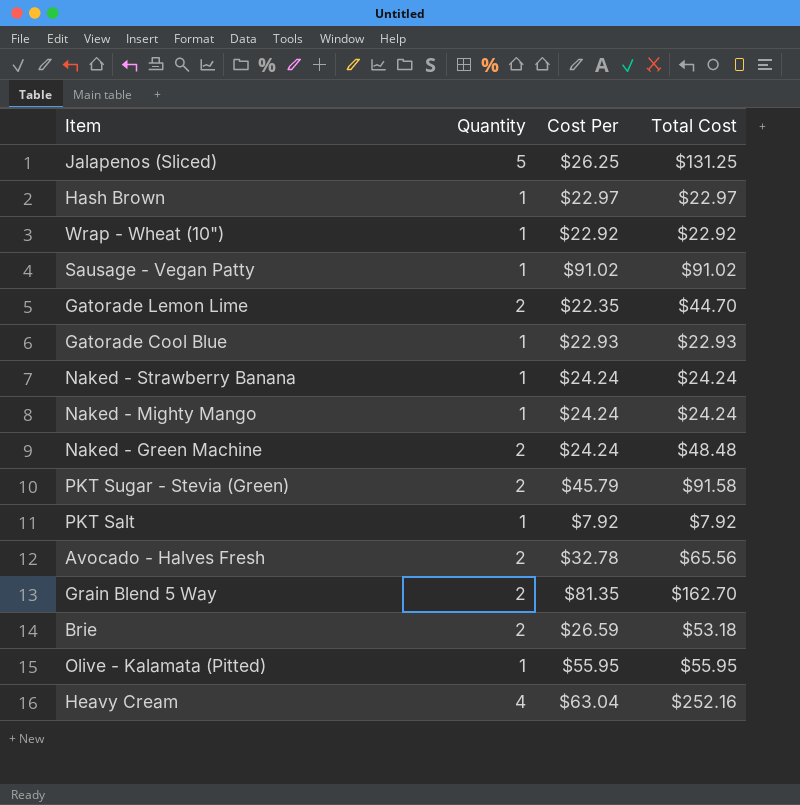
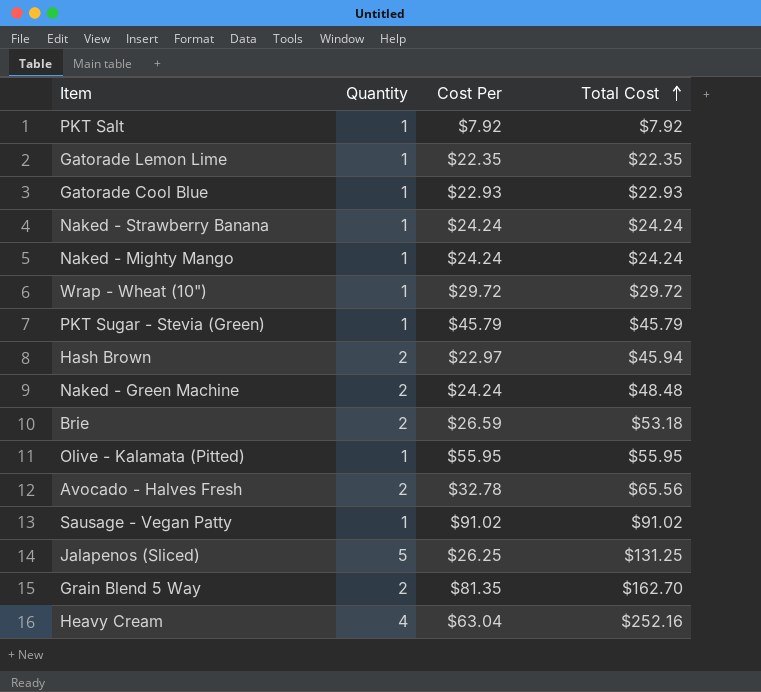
row order: none -> Total Cost ascending
Gatorade Lemon Lime | Quantity: 2 -> 1
Gatorade Lemon Lime | Total Cost: $44.70 -> $22.35
Wrap - Wheat (10") | Cost Per: $22.92 -> $29.72
Wrap - Wheat (10") | Total Cost: $22.92 -> $29.72
PKT Sugar - Stevia (Green) | Quantity: 2 -> 1
PKT Sugar - Stevia (Green) | Total Cost: $91.58 -> $45.79
Hash Brown | Quantity: 1 -> 2
Hash Brown | Total Cost: $22.97 -> $45.94

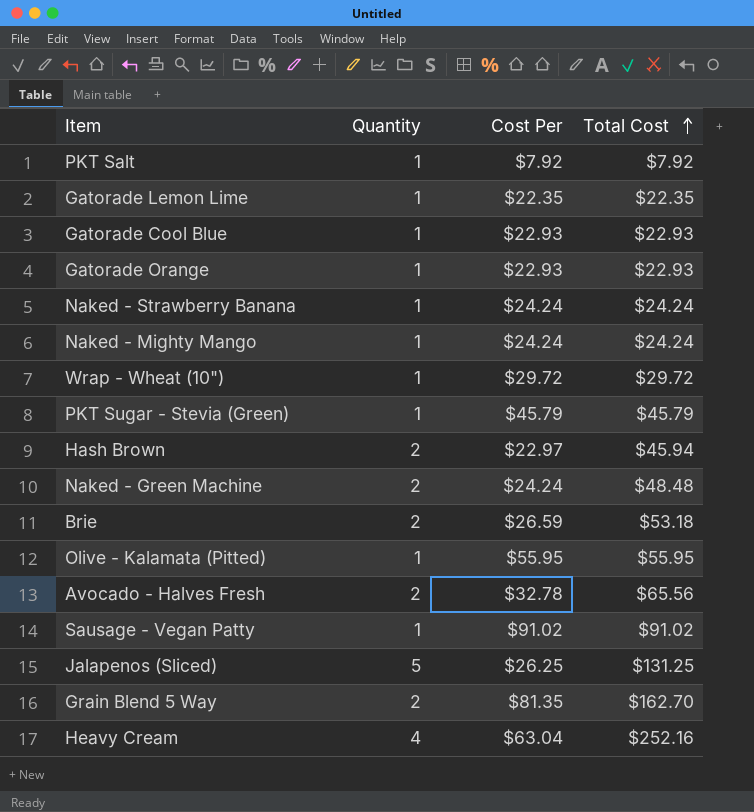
row Gatorade Orange: none -> 1 | $22.93 | $22.93

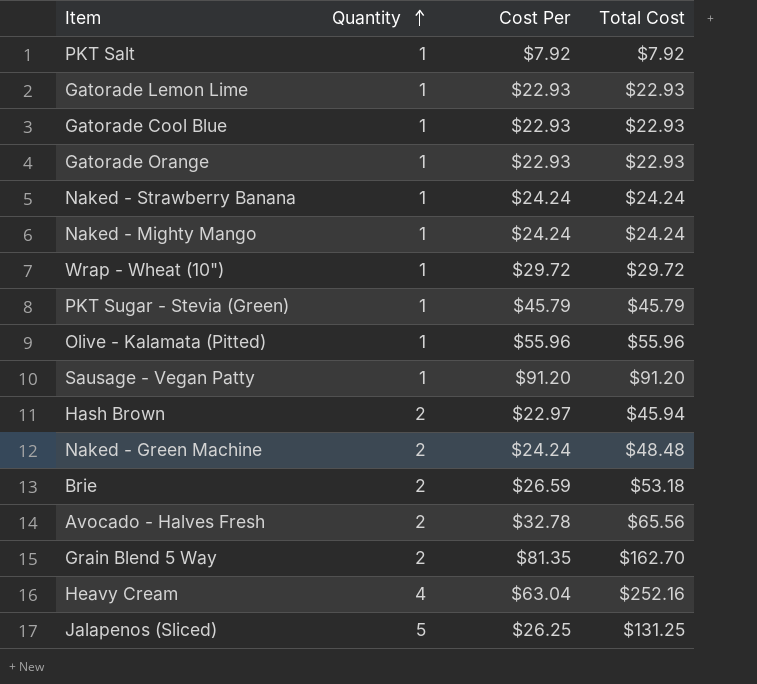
row order: Total Cost ascending -> Quantity ascending
Gatorade Lemon Lime | Cost Per: $22.35 -> $22.93
Gatorade Lemon Lime | Total Cost: $22.35 -> $22.93
Olive - Kalamata (Pitted) | Cost Per: $55.95 -> $55.96
Olive - Kalamata (Pitted) | Total Cost: $55.95 -> $55.96
Sausage - Vegan Patty | Cost Per: $91.02 -> $91.20
Sausage - Vegan Patty | Total Cost: $91.02 -> $91.20

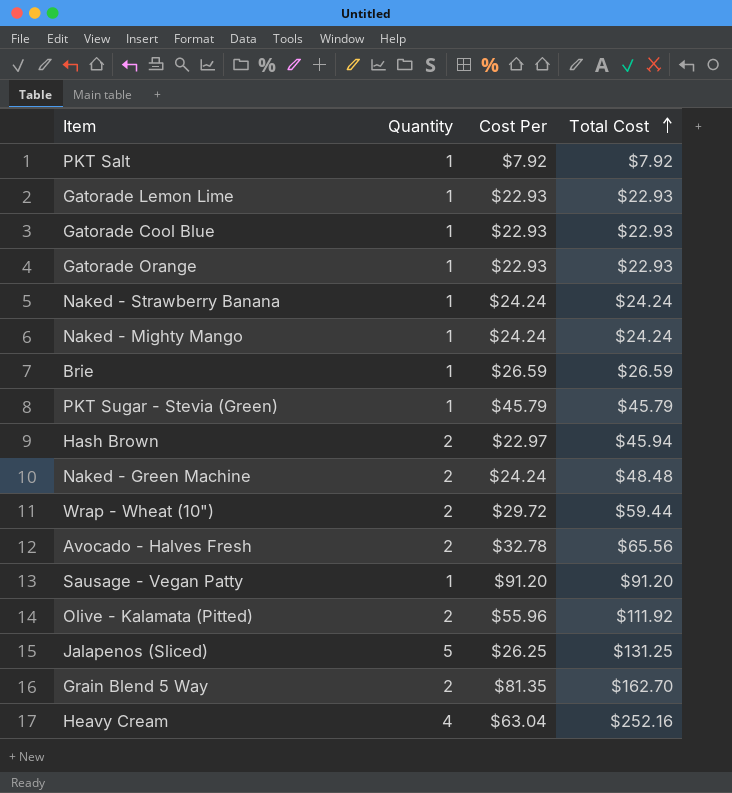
row order: Quantity ascending -> Total Cost ascending
Brie | Quantity: 2 -> 1
Brie | Total Cost: $53.18 -> $26.59
Wrap - Wheat (10") | Quantity: 1 -> 2
Wrap - Wheat (10") | Total Cost: $29.72 -> $59.44
Olive - Kalamata (Pitted) | Quantity: 1 -> 2
Olive - Kalamata (Pitted) | Total Cost: $55.96 -> $111.92

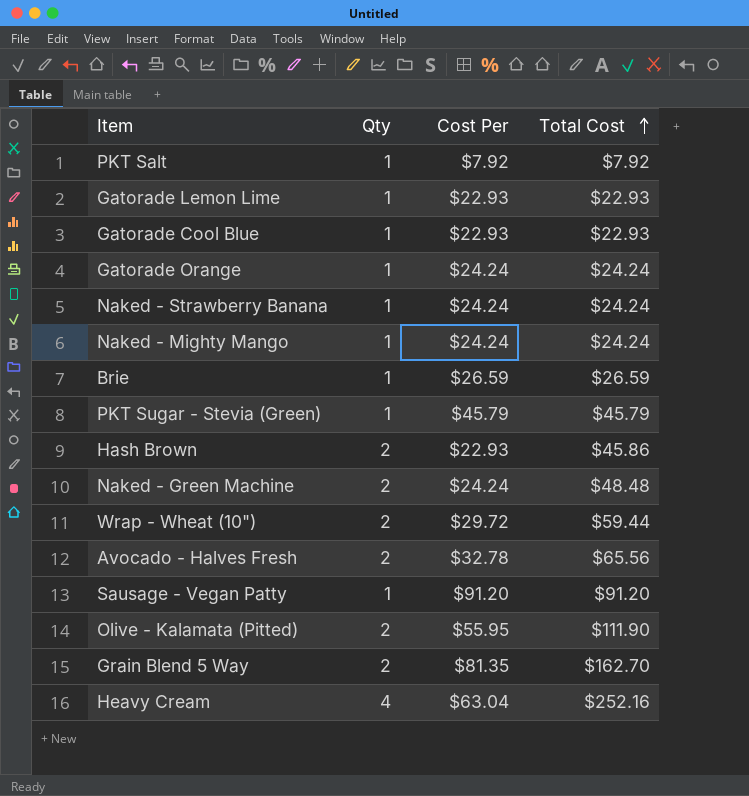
column name: Quantity -> Qty
row Jalapenos (Sliced): 5 | $26.25 | $131.25 -> none
Gatorade Orange | Cost Per: $22.93 -> $24.24
Gatorade Orange | Total Cost: $22.93 -> $24.24
Hash Brown | Cost Per: $22.97 -> $22.93
Hash Brown | Total Cost: $45.94 -> $45.86
Olive - Kalamata (Pitted) | Cost Per: $55.96 -> $55.95
Olive - Kalamata (Pitted) | Total Cost: $111.92 -> $111.90

